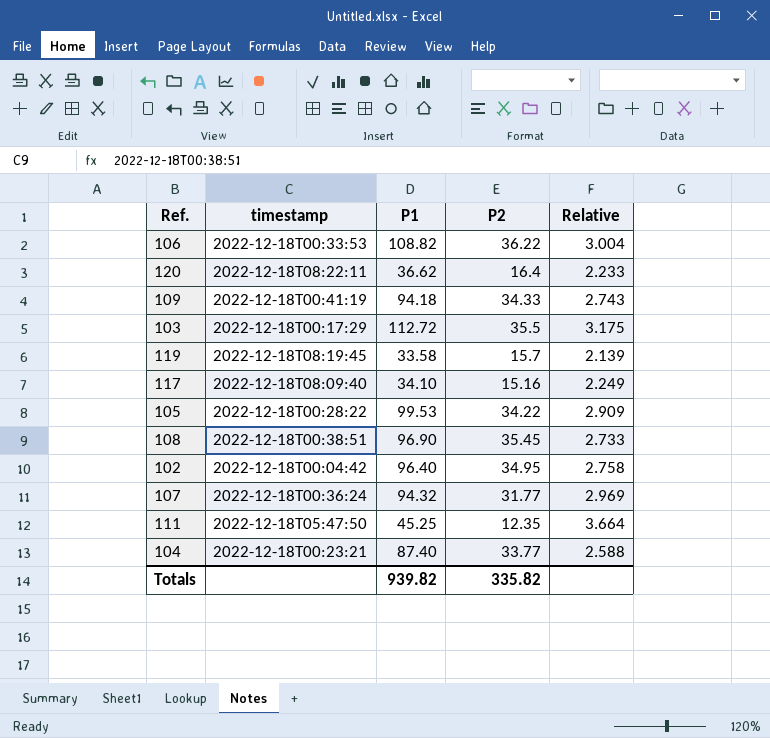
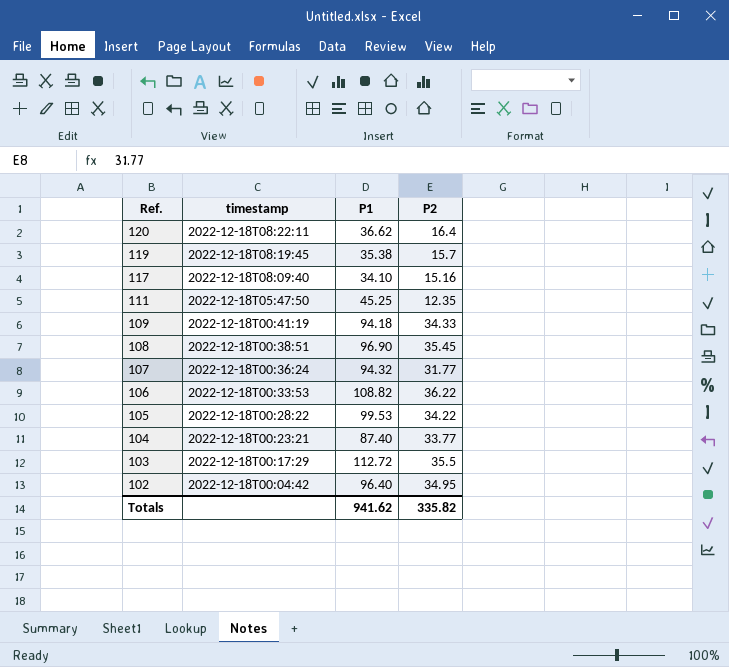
row order: none -> Ref. descending
column Relative | formula: [P1] / [P2] -> none
119 | P1: 33.58 -> 35.38
Totals | P1: 939.82 -> 941.62

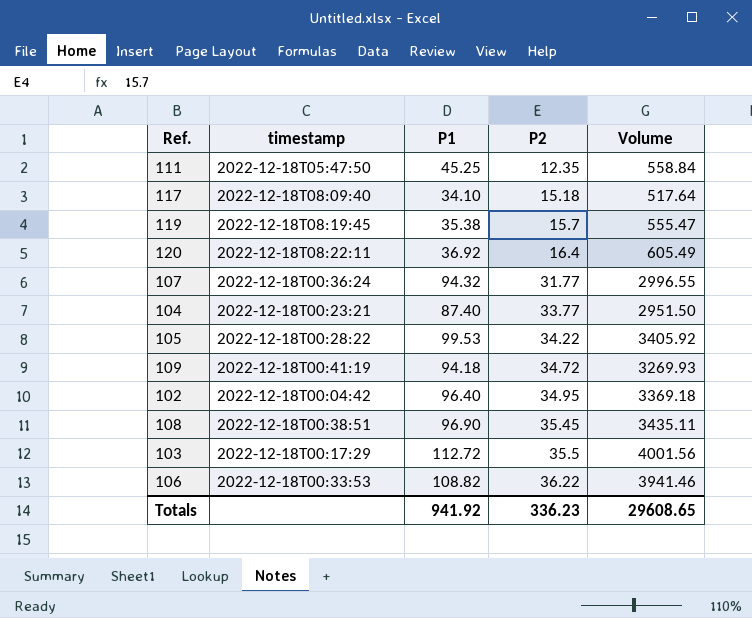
row order: Ref. descending -> P2 ascending
column Volume | formula: none -> [P1] * [P2]
117 | P2: 15.16 -> 15.18
120 | P1: 36.62 -> 36.92
109 | P2: 34.33 -> 34.72
Totals | P1: 941.62 -> 941.92
Totals | P2: 335.82 -> 336.23

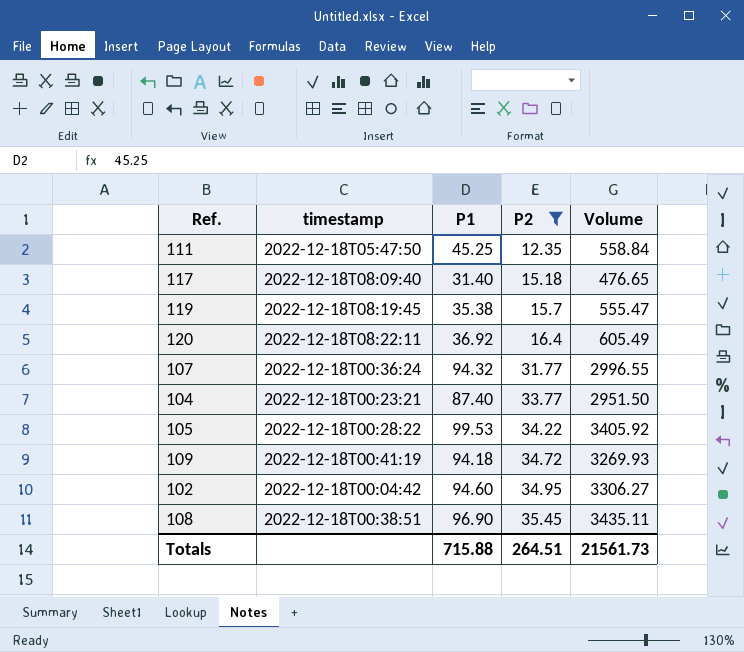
filter: none -> P2 <= 35.45
117 | P1: 34.10 -> 31.40
117 | Volume: 517.64 -> 476.65
102 | P1: 96.40 -> 94.60
102 | Volume: 3369.18 -> 3306.27
Totals | P1: 941.92 -> 715.88
Totals | P2: 336.23 -> 264.51
Totals | Volume: 29608.65 -> 21561.73

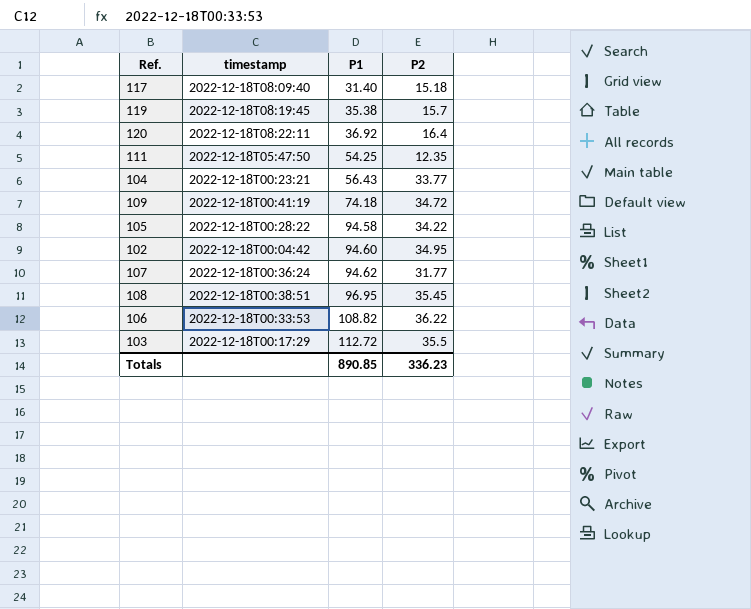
filter: P2 <= 35.45 -> none
row order: P2 ascending -> P1 ascending
column Volume | formula: [P1] * [P2] -> none
111 | P1: 45.25 -> 54.25
104 | P1: 87.40 -> 56.43
109 | P1: 94.18 -> 74.18
105 | P1: 99.53 -> 94.58
107 | P1: 94.32 -> 94.62
108 | P1: 96.90 -> 96.95
Totals | P1: 715.88 -> 890.85
Totals | P2: 264.51 -> 336.23

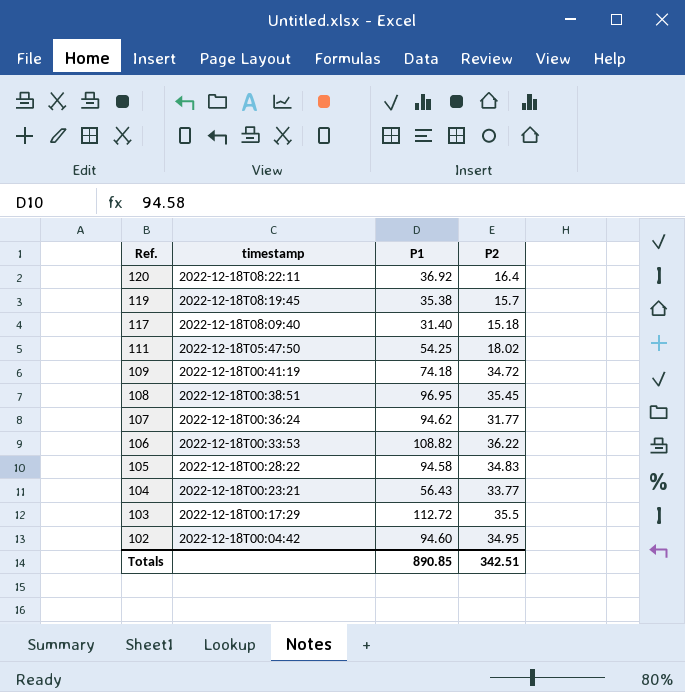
row order: P1 ascending -> Ref. descending
111 | P2: 12.35 -> 18.02
105 | P2: 34.22 -> 34.83
Totals | P2: 336.23 -> 342.51

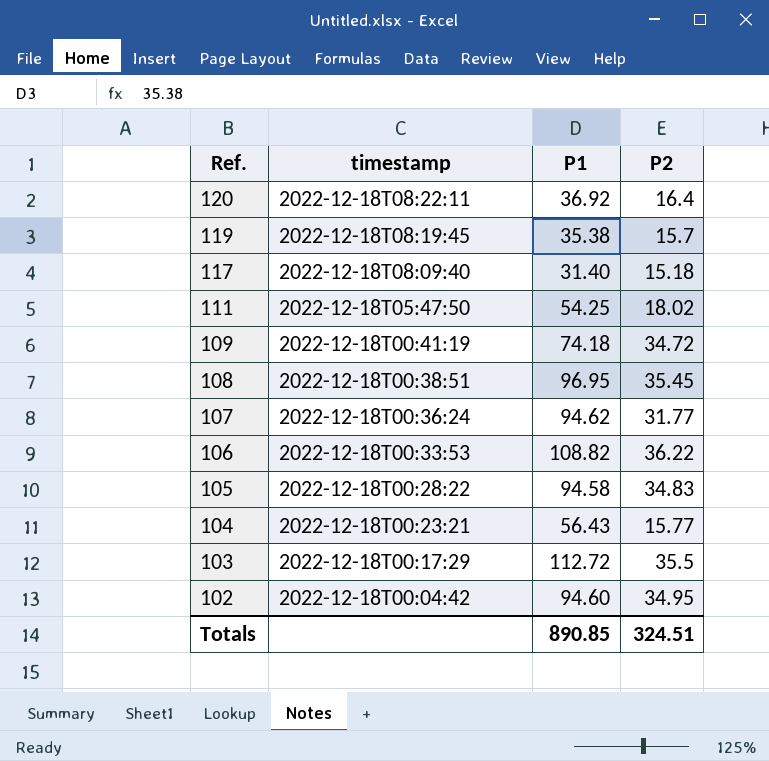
104 | P2: 33.77 -> 15.77
Totals | P2: 342.51 -> 324.51

